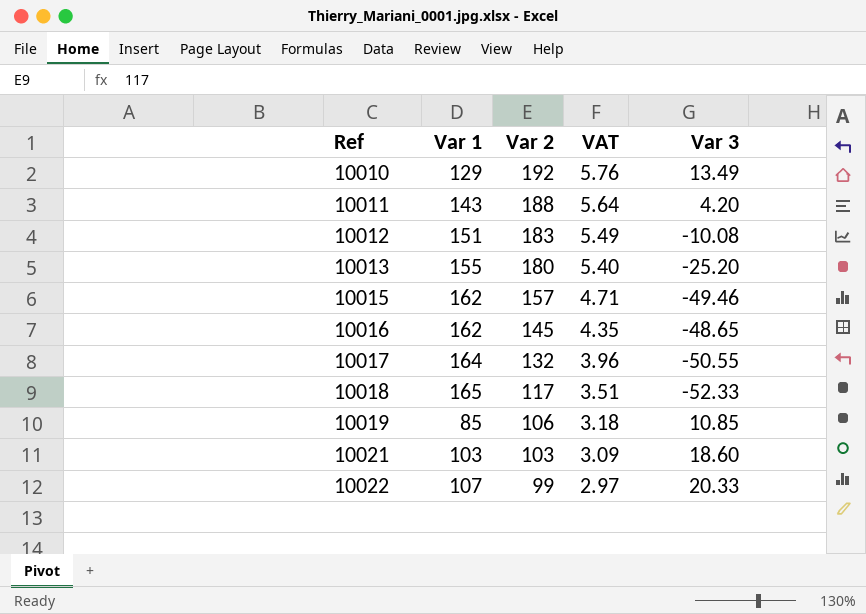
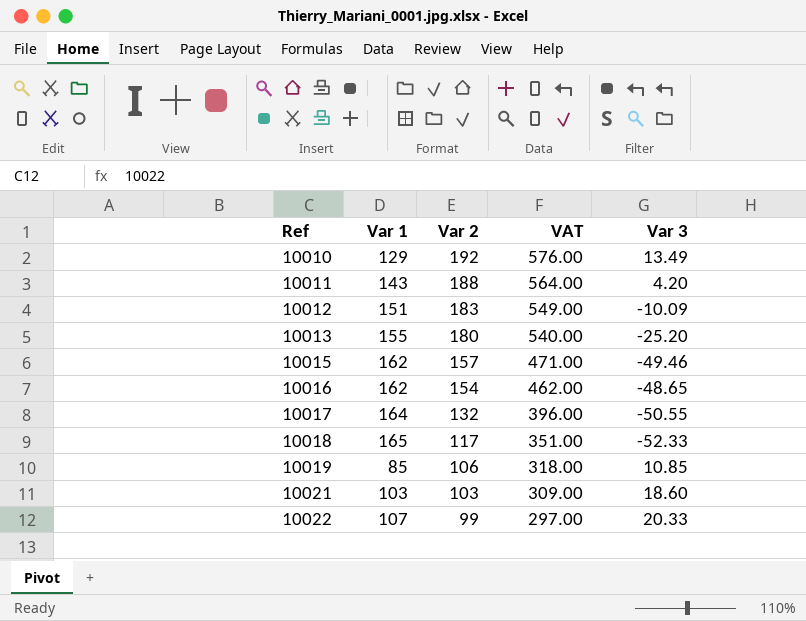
column VAT | formula: [Var 2] * 0.03 -> [Var 2] * 3
10012 | Var 3: -10.08 -> -10.09
10016 | Var 2: 145 -> 154

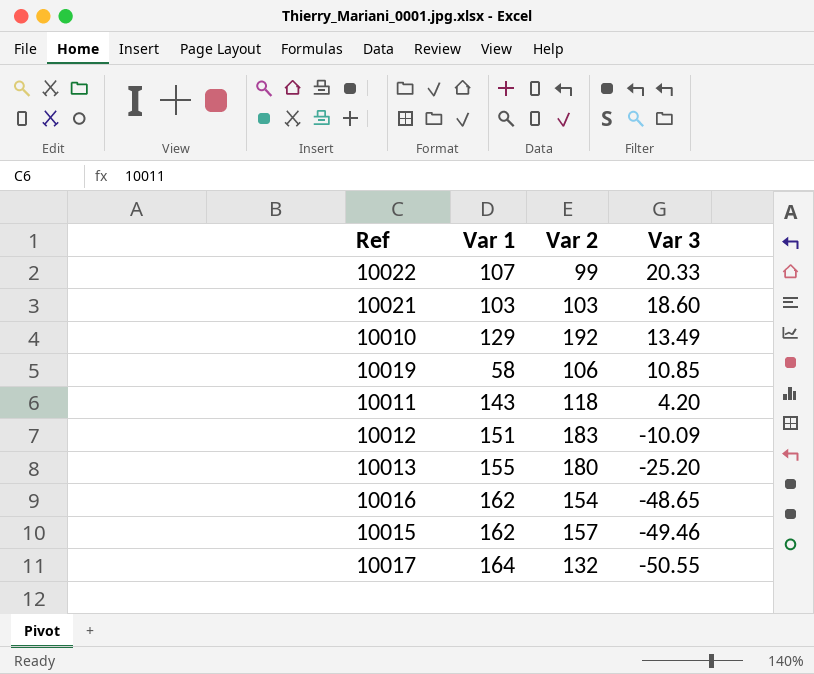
row order: Ref ascending -> Var 3 descending
column VAT | formula: [Var 2] * 3 -> none
row 10018: 165 | 117 | 351.00 | -52.33 -> none
10019 | Var 1: 85 -> 58
10011 | Var 2: 188 -> 118

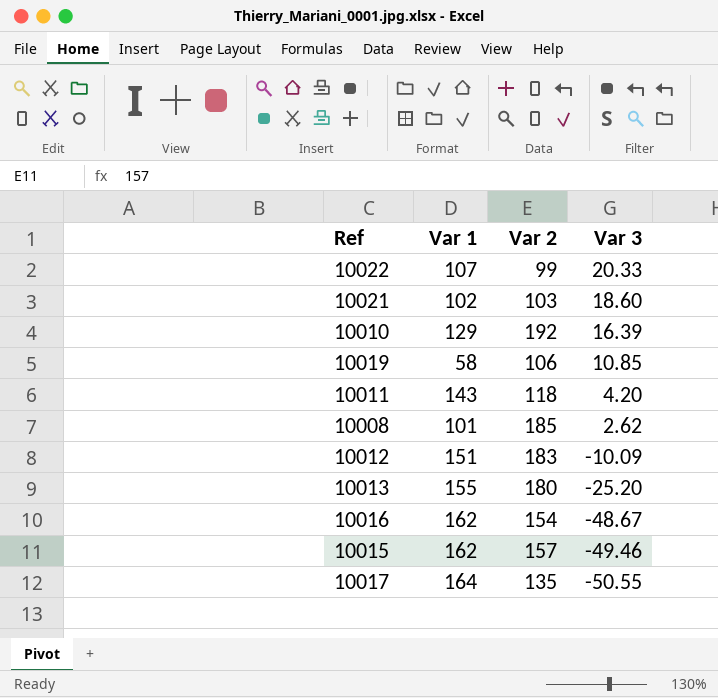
10021 | Var 1: 103 -> 102
10010 | Var 3: 13.49 -> 16.39
row 10008: none -> 101 | 185 | 2.62
10016 | Var 3: -48.65 -> -48.67
10017 | Var 2: 132 -> 135

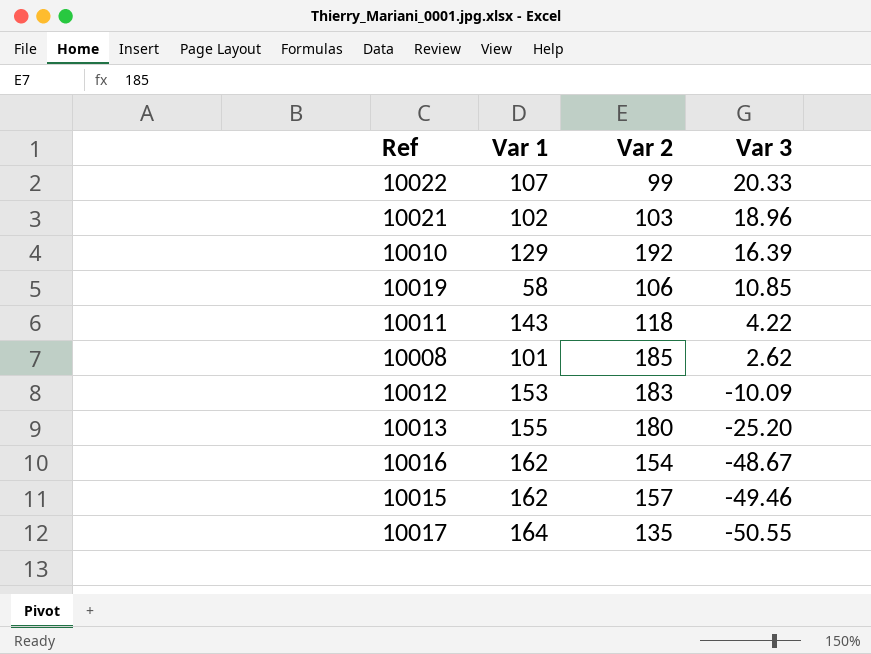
10021 | Var 3: 18.60 -> 18.96
10011 | Var 3: 4.20 -> 4.22
10012 | Var 1: 151 -> 153

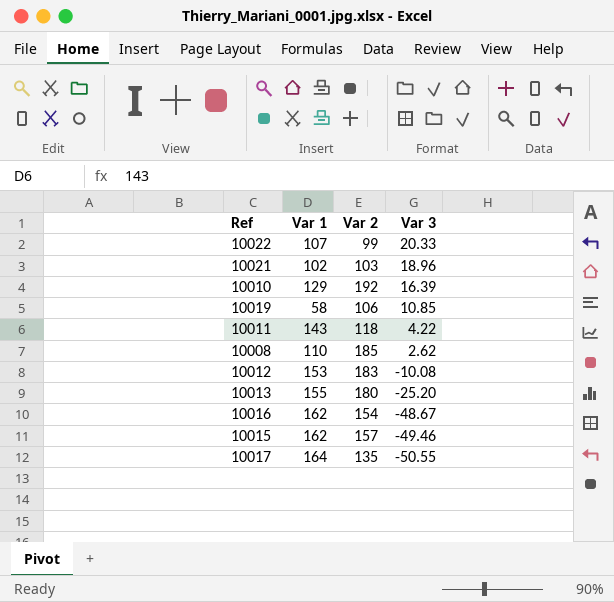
10008 | Var 1: 101 -> 110
10012 | Var 3: -10.09 -> -10.08

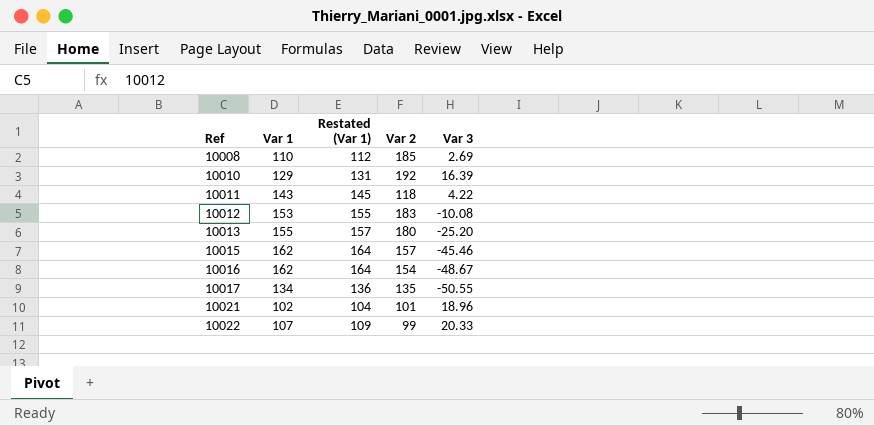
row order: Var 3 descending -> Ref ascending
column Restated (Var 1) | formula: none -> [Var 1] + 2
row 10019: 58 | 106 | 10.85 -> none
10008 | Var 3: 2.62 -> 2.69
10015 | Var 3: -49.46 -> -45.46
10017 | Var 1: 164 -> 134
10021 | Var 2: 103 -> 101

